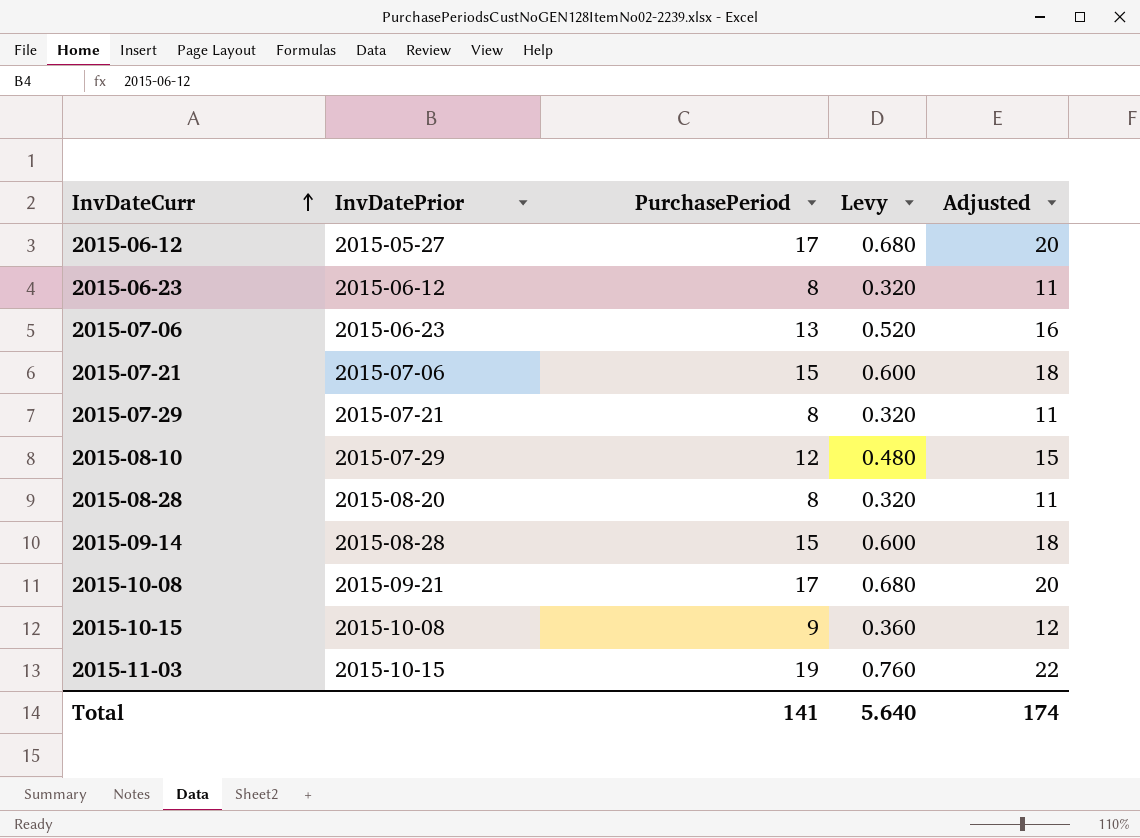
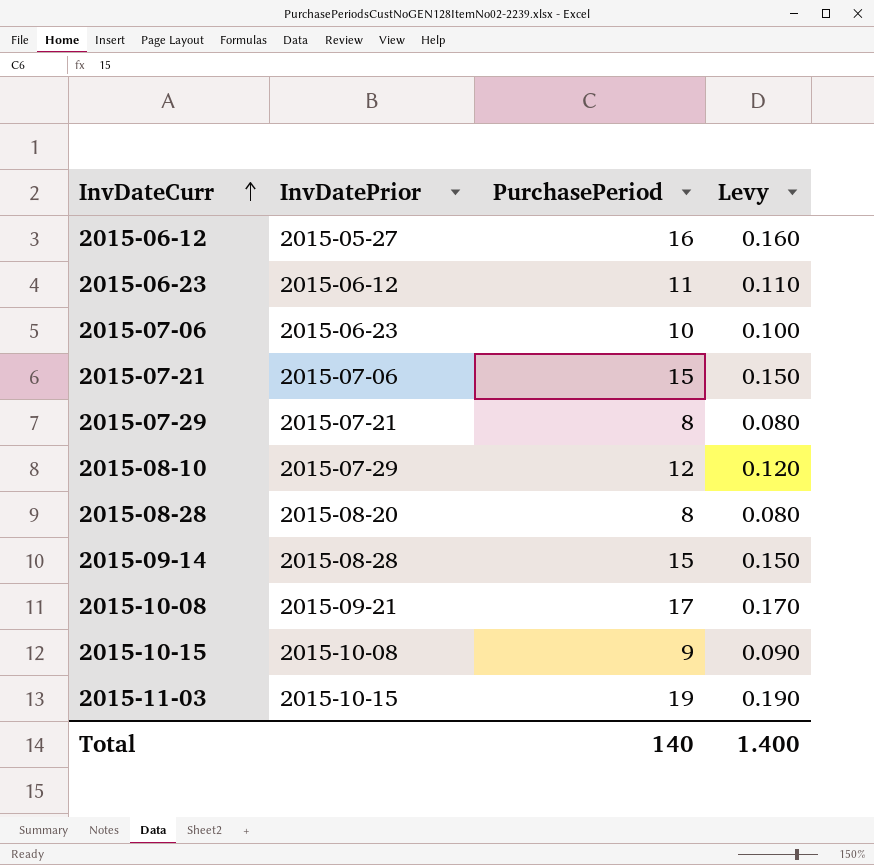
column Adjusted | formula: [PurchasePeriod] + 3 -> none
column Levy | formula: [PurchasePeriod] * 0.04 -> [PurchasePeriod] * 0.01
2015-06-12 | PurchasePeriod: 17 -> 16
2015-06-23 | PurchasePeriod: 8 -> 11
2015-07-06 | PurchasePeriod: 13 -> 10
Total | PurchasePeriod: 141 -> 140
Total | Levy: 5.640 -> 1.400

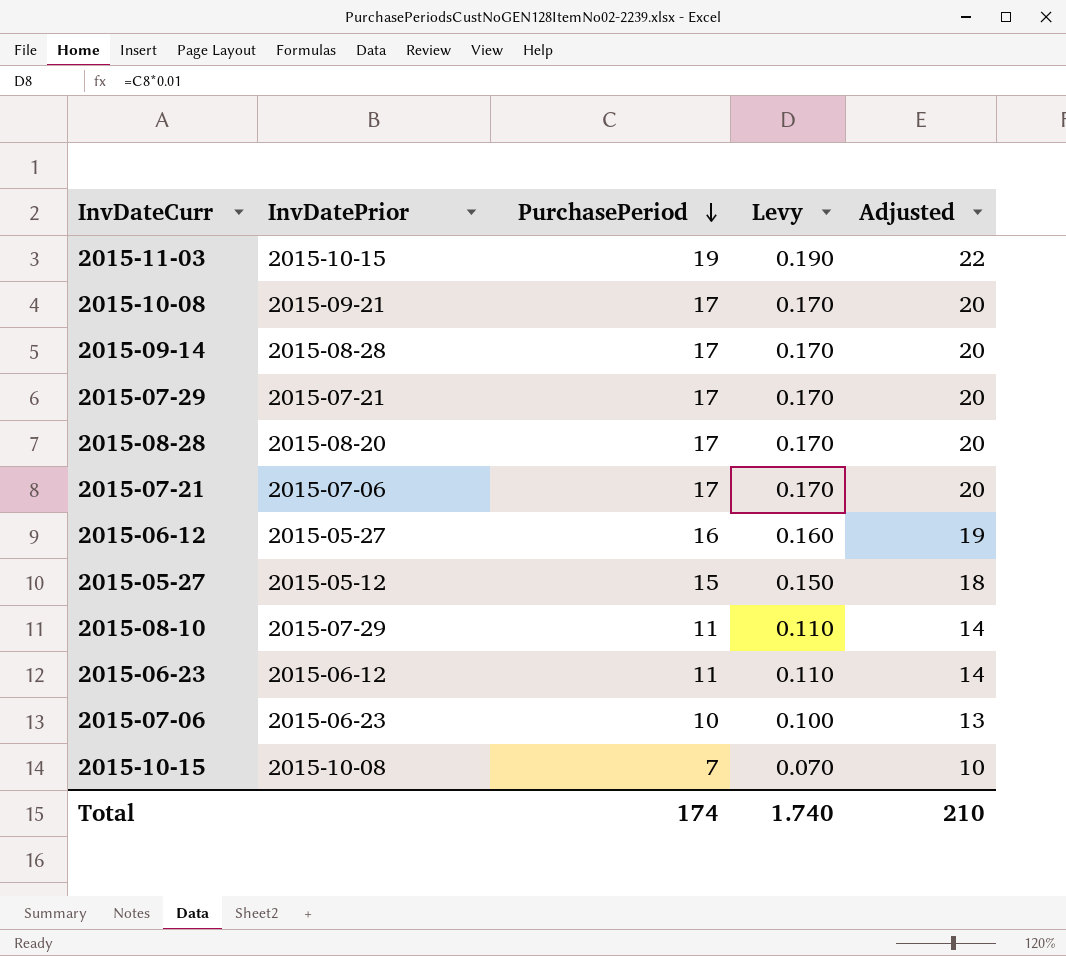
row order: InvDateCurr ascending -> PurchasePeriod descending
column Adjusted | formula: none -> [PurchasePeriod] + 3
2015-09-14 | PurchasePeriod: 15 -> 17
2015-09-14 | Levy: 0.150 -> 0.170
2015-07-29 | PurchasePeriod: 8 -> 17
2015-07-29 | Levy: 0.080 -> 0.170
2015-08-28 | PurchasePeriod: 8 -> 17
2015-08-28 | Levy: 0.080 -> 0.170
2015-07-21 | PurchasePeriod: 15 -> 17
2015-07-21 | Levy: 0.150 -> 0.170
row 2015-05-27: none -> 2015-05-12 | 15 | 0.150 | 18
2015-08-10 | PurchasePeriod: 12 -> 11
2015-08-10 | Levy: 0.120 -> 0.110
2015-10-15 | PurchasePeriod: 9 -> 7
2015-10-15 | Levy: 0.090 -> 0.070
Total | PurchasePeriod: 140 -> 174
Total | Levy: 1.400 -> 1.740

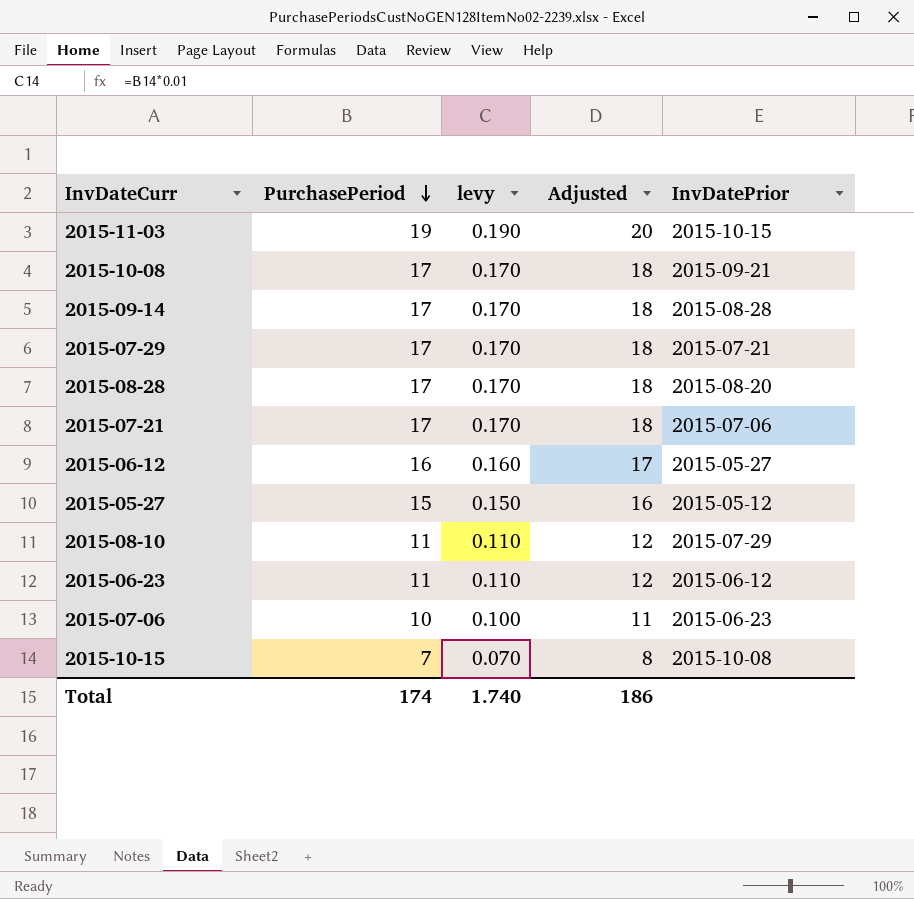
column name: Levy -> levy
column Adjusted | formula: [PurchasePeriod] + 3 -> [PurchasePeriod] + 1
column InvDatePrior | position: 2 -> 5
Total | Adjusted: 210 -> 186

